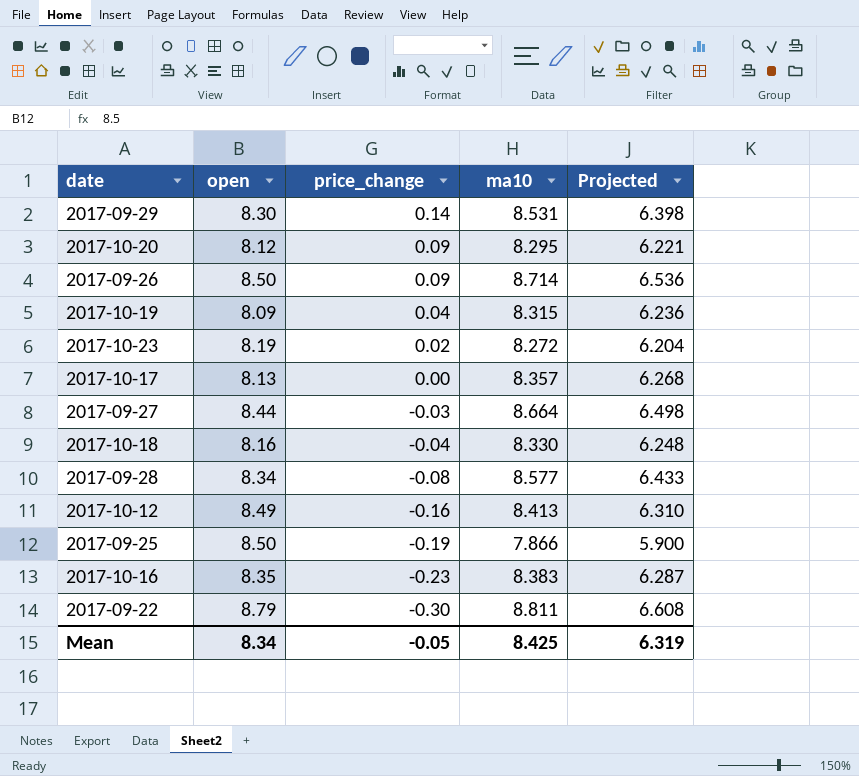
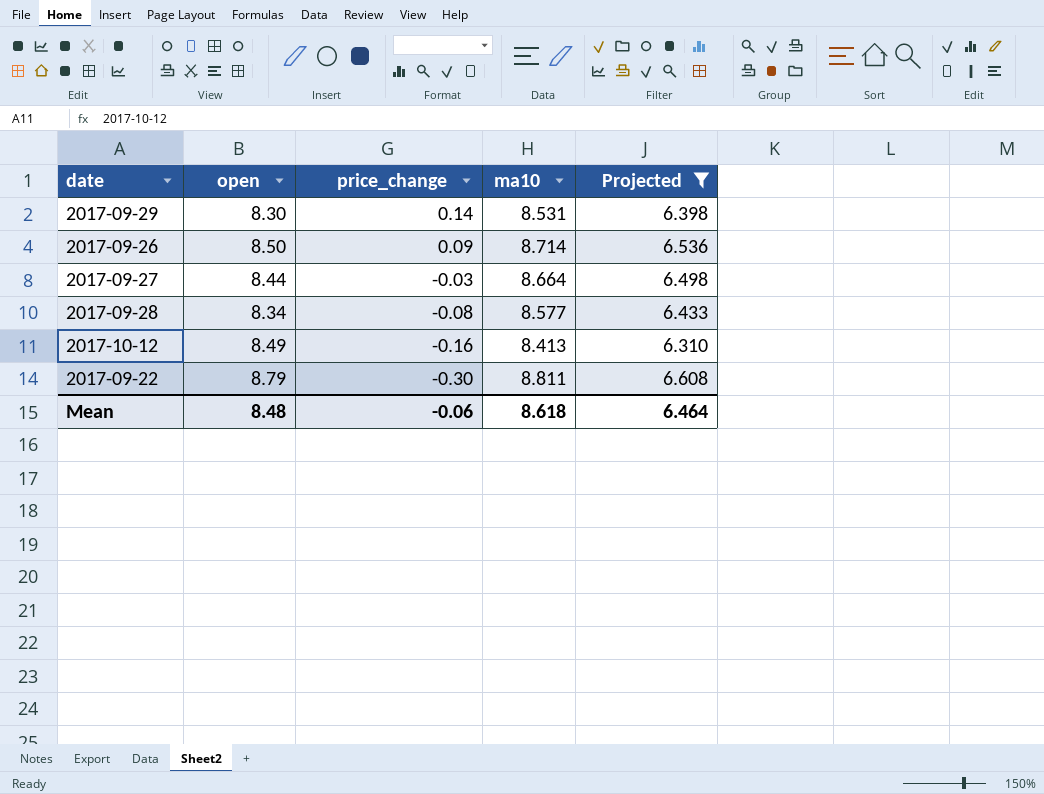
filter: none -> Projected >= 6.310
Mean | open: 8.34 -> 8.48
Mean | price_change: -0.05 -> -0.06
Mean | ma10: 8.425 -> 8.618
Mean | Projected: 6.319 -> 6.464

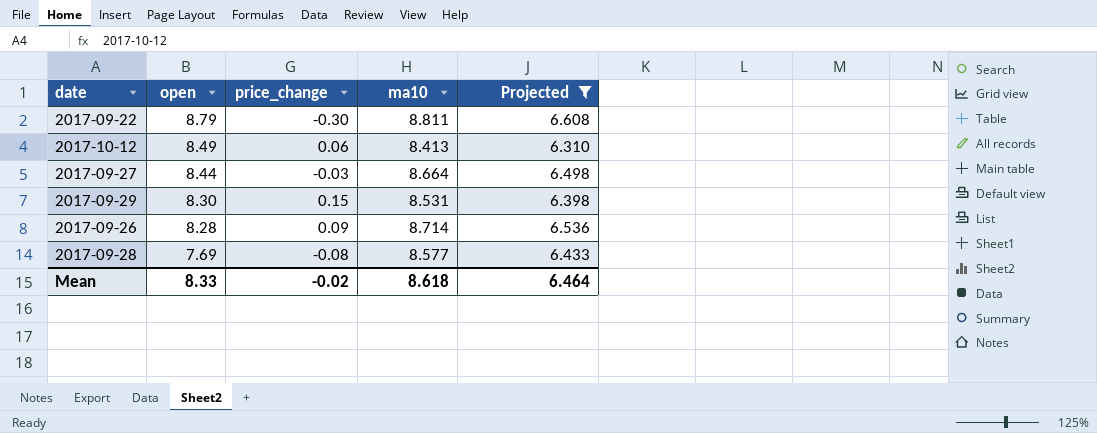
row order: price_change descending -> open descending
2017-10-12 | price_change: -0.16 -> 0.06
2017-09-29 | price_change: 0.14 -> 0.15
2017-09-26 | open: 8.50 -> 8.28
2017-09-28 | open: 8.34 -> 7.69
Mean | open: 8.48 -> 8.33
Mean | price_change: -0.06 -> -0.02

